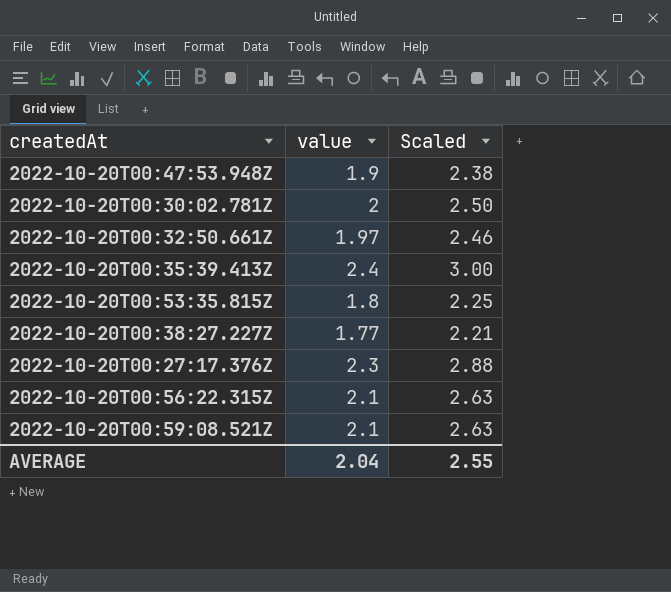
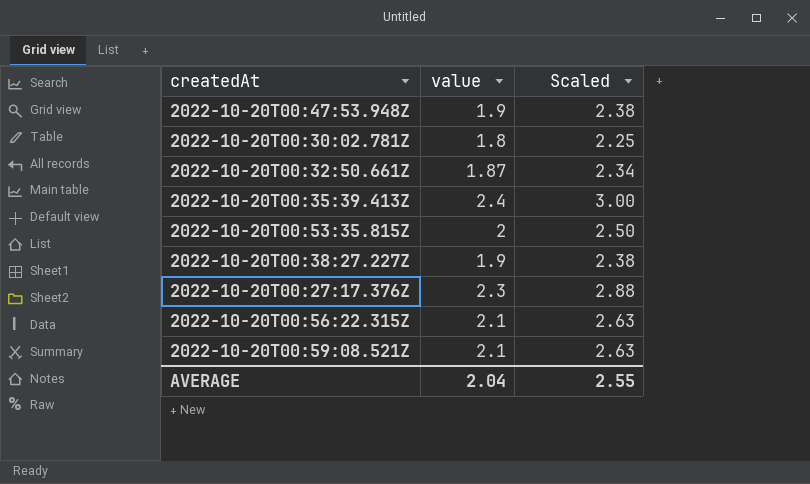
2022-10-20T00:30:02.781Z | value: 2 -> 1.8
2022-10-20T00:30:02.781Z | Scaled: 2.50 -> 2.25
2022-10-20T00:32:50.661Z | value: 1.97 -> 1.87
2022-10-20T00:32:50.661Z | Scaled: 2.46 -> 2.34
2022-10-20T00:53:35.815Z | value: 1.8 -> 2
2022-10-20T00:53:35.815Z | Scaled: 2.25 -> 2.50
2022-10-20T00:38:27.227Z | value: 1.77 -> 1.9
2022-10-20T00:38:27.227Z | Scaled: 2.21 -> 2.38

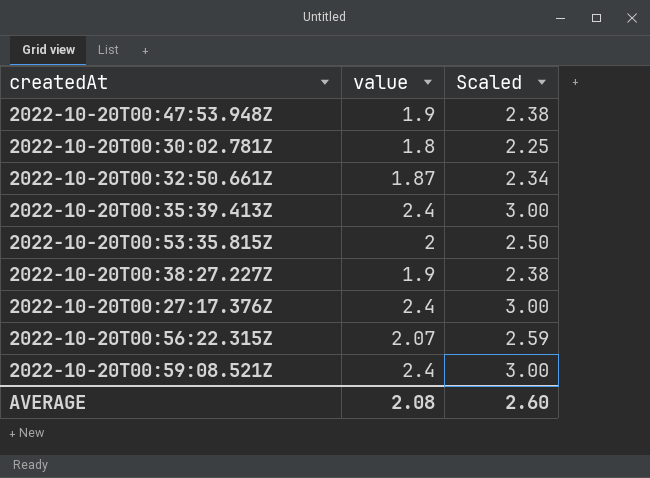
2022-10-20T00:27:17.376Z | value: 2.3 -> 2.4
2022-10-20T00:27:17.376Z | Scaled: 2.88 -> 3.00
2022-10-20T00:56:22.315Z | value: 2.1 -> 2.07
2022-10-20T00:56:22.315Z | Scaled: 2.63 -> 2.59
2022-10-20T00:59:08.521Z | value: 2.1 -> 2.4
2022-10-20T00:59:08.521Z | Scaled: 2.63 -> 3.00
AVERAGE | value: 2.04 -> 2.08
AVERAGE | Scaled: 2.55 -> 2.60

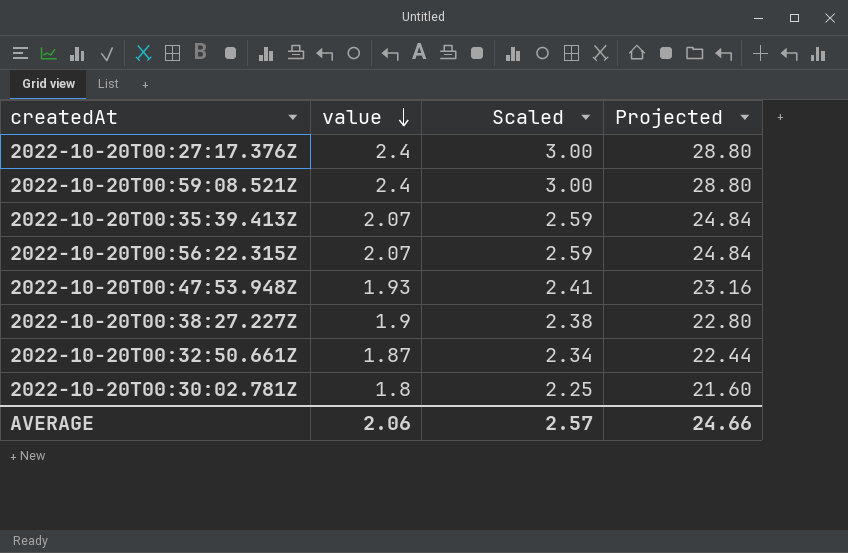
row order: none -> value descending
column Projected | formula: none -> [value] * 12
row 2022-10-20T00:53:35.815Z: 2 | 2.50 -> none
2022-10-20T00:35:39.413Z | value: 2.4 -> 2.07
2022-10-20T00:35:39.413Z | Scaled: 3.00 -> 2.59
2022-10-20T00:47:53.948Z | value: 1.9 -> 1.93
2022-10-20T00:47:53.948Z | Scaled: 2.38 -> 2.41
AVERAGE | value: 2.08 -> 2.06
AVERAGE | Scaled: 2.60 -> 2.57

